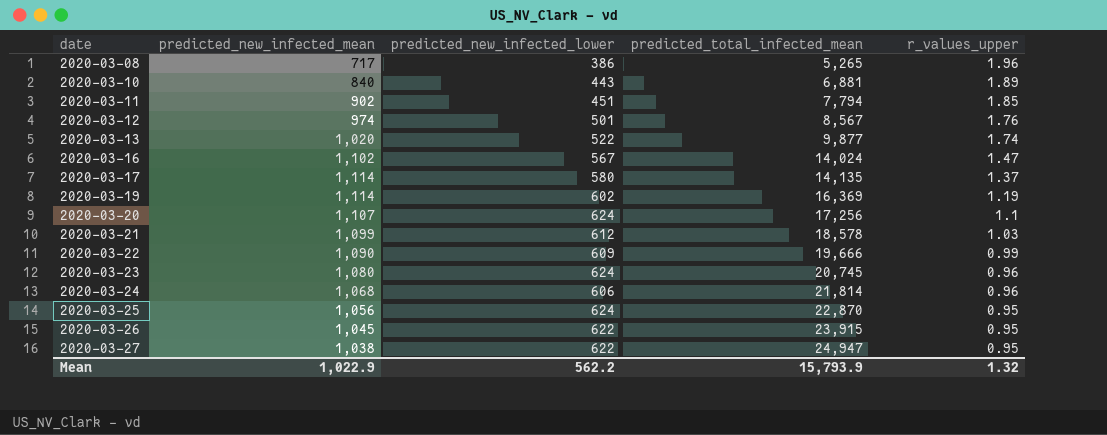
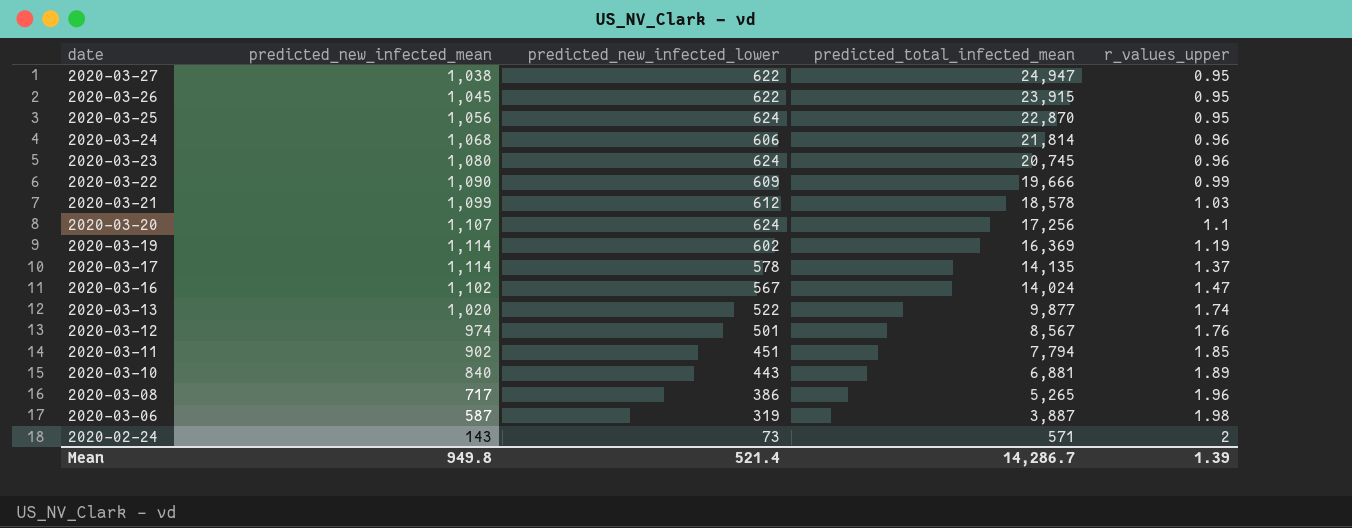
row order: date ascending -> date descending
2020-03-17 | predicted_new_infected_lower: 580 -> 578
row 2020-03-06: none -> 587 | 319 | 3,887 | 1.98
row 2020-02-24: none -> 143 | 73 | 571 | 2
Mean | predicted_new_infected_mean: 1,022.9 -> 949.8
Mean | predicted_new_infected_lower: 562.2 -> 521.4
Mean | predicted_total_infected_mean: 15,793.9 -> 14,286.7
Mean | r_values_upper: 1.32 -> 1.39

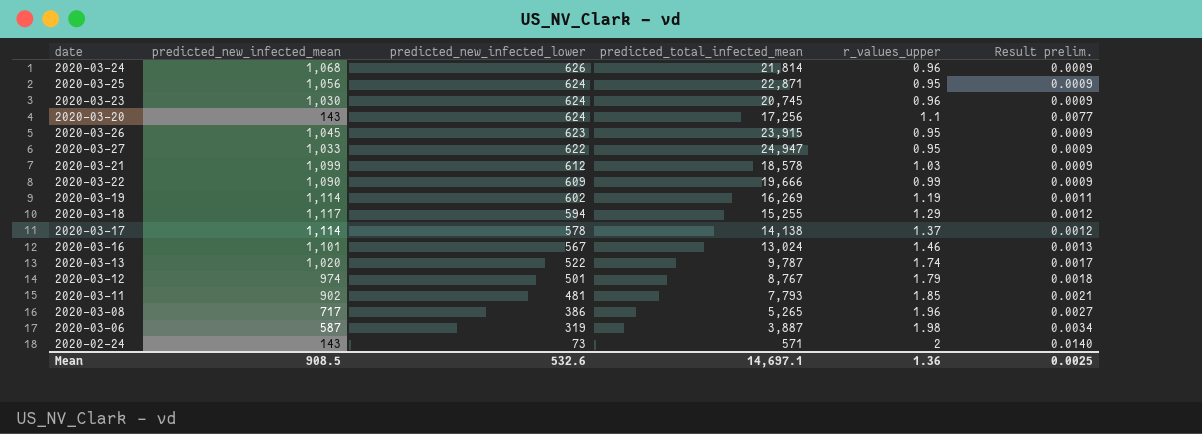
row order: date descending -> predicted_new_infected_lower descending
column Result prelim. | formula: none -> [r_values_upper] / [predicted_new_infected_mean]
row 2020-03-10: 840 | 443 | 6,881 | 1.89 -> none
2020-03-24 | predicted_new_infected_lower: 606 -> 626
2020-03-25 | predicted_total_infected_mean: 22,870 -> 22,871
2020-03-23 | predicted_new_infected_mean: 1,080 -> 1,030
2020-03-20 | predicted_new_infected_mean: 1,107 -> 143
2020-03-26 | predicted_new_infected_lower: 622 -> 623
2020-03-27 | predicted_new_infected_mean: 1,038 -> 1,033
2020-03-19 | predicted_total_infected_mean: 16,369 -> 16,269
row 2020-03-18: none -> 1,117 | 594 | 15,255 | 1.29 | 0.0012
2020-03-17 | predicted_total_infected_mean: 14,135 -> 14,138
2020-03-16 | predicted_new_infected_mean: 1,102 -> 1,101
2020-03-16 | predicted_total_infected_mean: 14,024 -> 13,024
2020-03-16 | r_values_upper: 1.47 -> 1.46
2020-03-13 | predicted_total_infected_mean: 9,877 -> 9,787
2020-03-12 | predicted_total_infected_mean: 8,567 -> 8,767
2020-03-12 | r_values_upper: 1.76 -> 1.79
2020-03-11 | predicted_new_infected_lower: 451 -> 481
2020-03-11 | predicted_total_infected_mean: 7,794 -> 7,793
Mean | predicted_new_infected_mean: 949.8 -> 908.5
Mean | predicted_new_infected_lower: 521.4 -> 532.6
Mean | predicted_total_infected_mean: 14,286.7 -> 14,697.1
Mean | r_values_upper: 1.39 -> 1.36

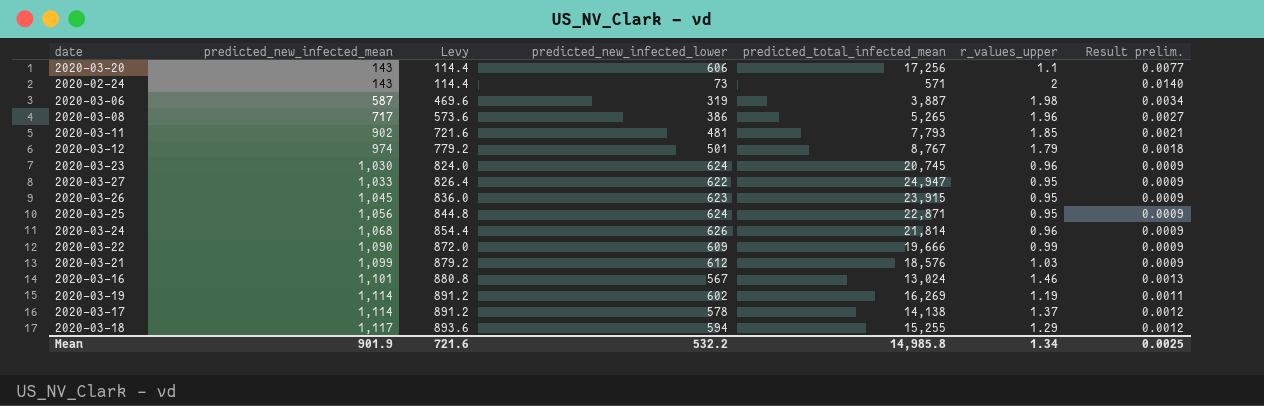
row order: predicted_new_infected_lower descending -> predicted_new_infected_mean ascending
column Levy | formula: none -> [predicted_new_infected_mean] * 0.8
row 2020-03-13: 1,020 | 522 | 9,787 | 1.74 | 0.0017 -> none
2020-03-20 | predicted_new_infected_lower: 624 -> 606
2020-03-21 | predicted_total_infected_mean: 18,578 -> 18,576
Mean | predicted_new_infected_mean: 908.5 -> 901.9
Mean | predicted_new_infected_lower: 532.6 -> 532.2
Mean | predicted_total_infected_mean: 14,697.1 -> 14,985.8
Mean | r_values_upper: 1.36 -> 1.34

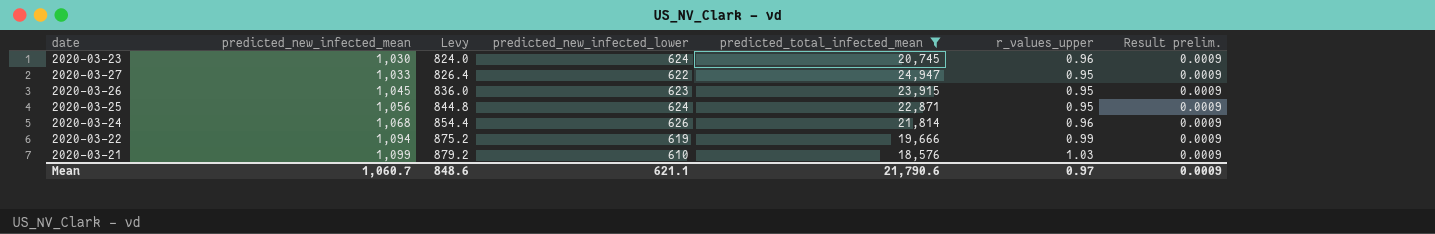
filter: none -> predicted_total_infected_mean >= 18,576
2020-03-22 | predicted_new_infected_mean: 1,090 -> 1,094
2020-03-22 | Levy: 872.0 -> 875.2
2020-03-22 | predicted_new_infected_lower: 609 -> 619
2020-03-21 | predicted_new_infected_lower: 612 -> 610
Mean | predicted_new_infected_mean: 901.9 -> 1,060.7
Mean | Levy: 721.6 -> 848.6
Mean | predicted_new_infected_lower: 532.2 -> 621.1
Mean | predicted_total_infected_mean: 14,985.8 -> 21,790.6
Mean | r_values_upper: 1.34 -> 0.97
Mean | Result prelim.: 0.0025 -> 0.0009

